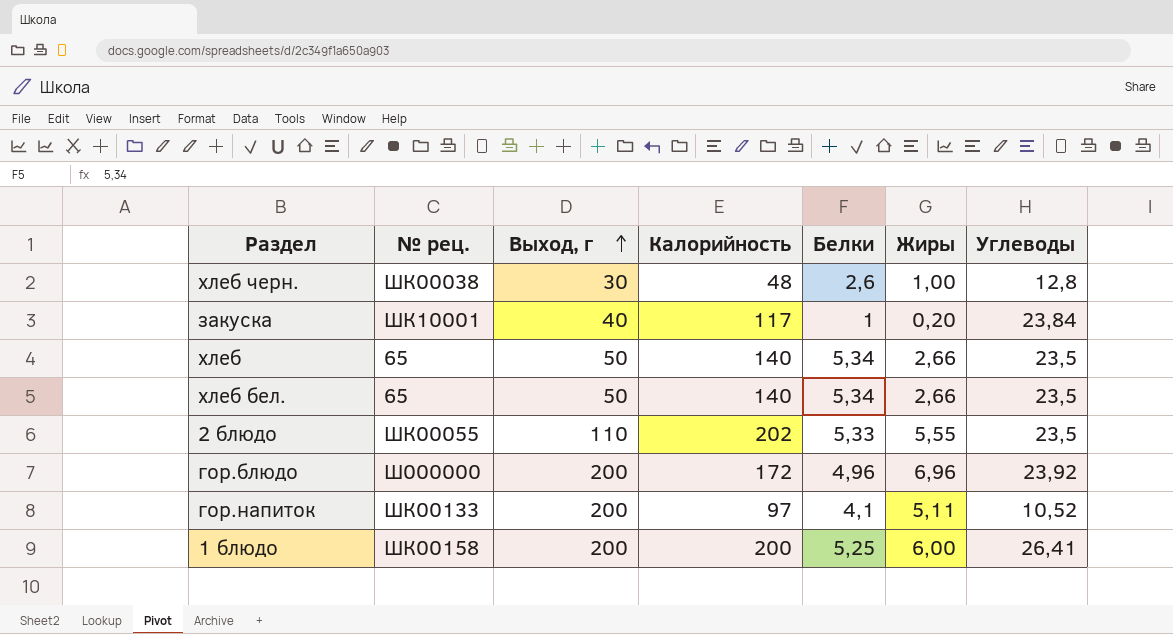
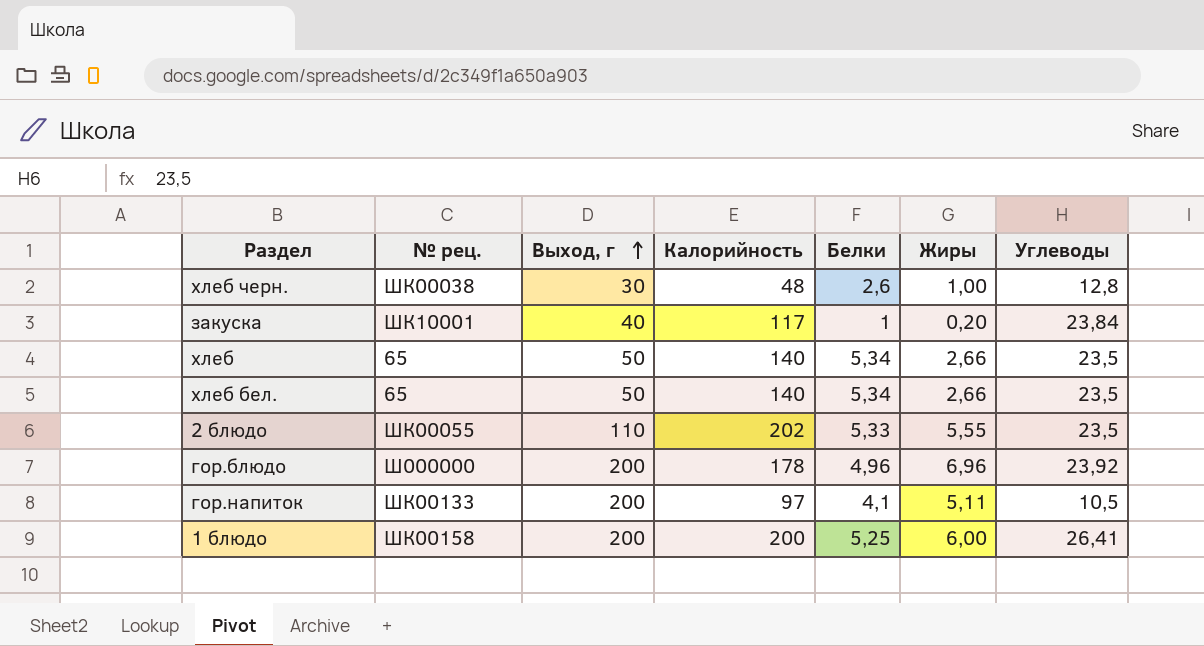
гор.блюдо | Калорийность: 172 -> 178
гор.напиток | Углеводы: 10,52 -> 10,5

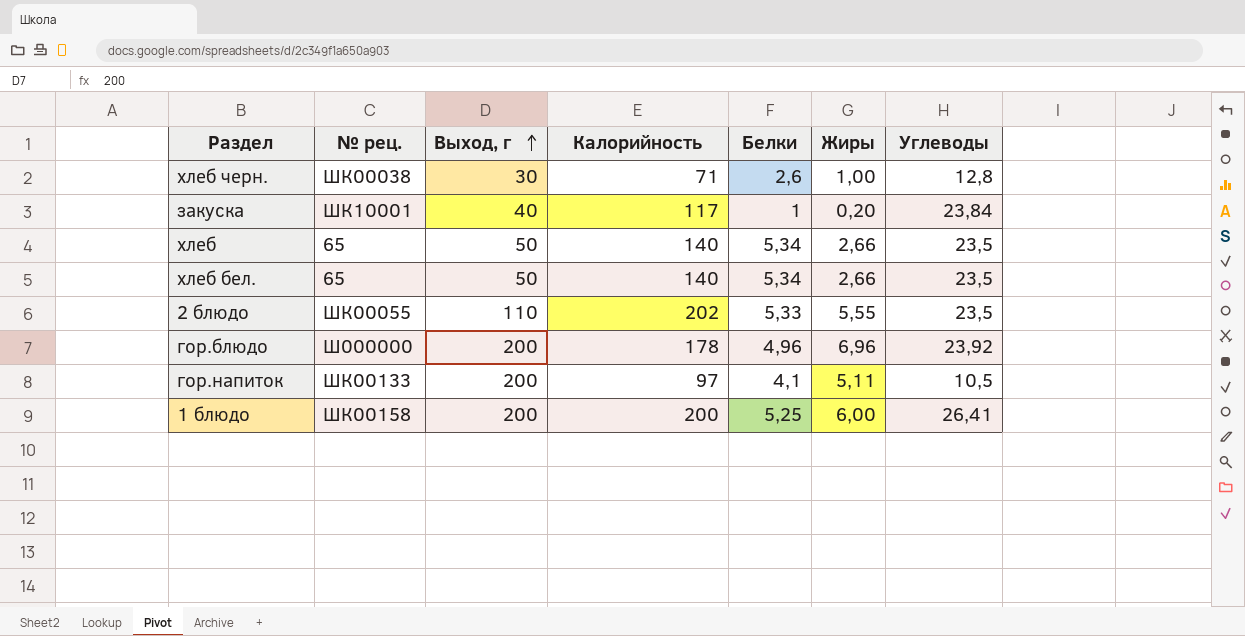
хлеб черн. | Калорийность: 48 -> 71

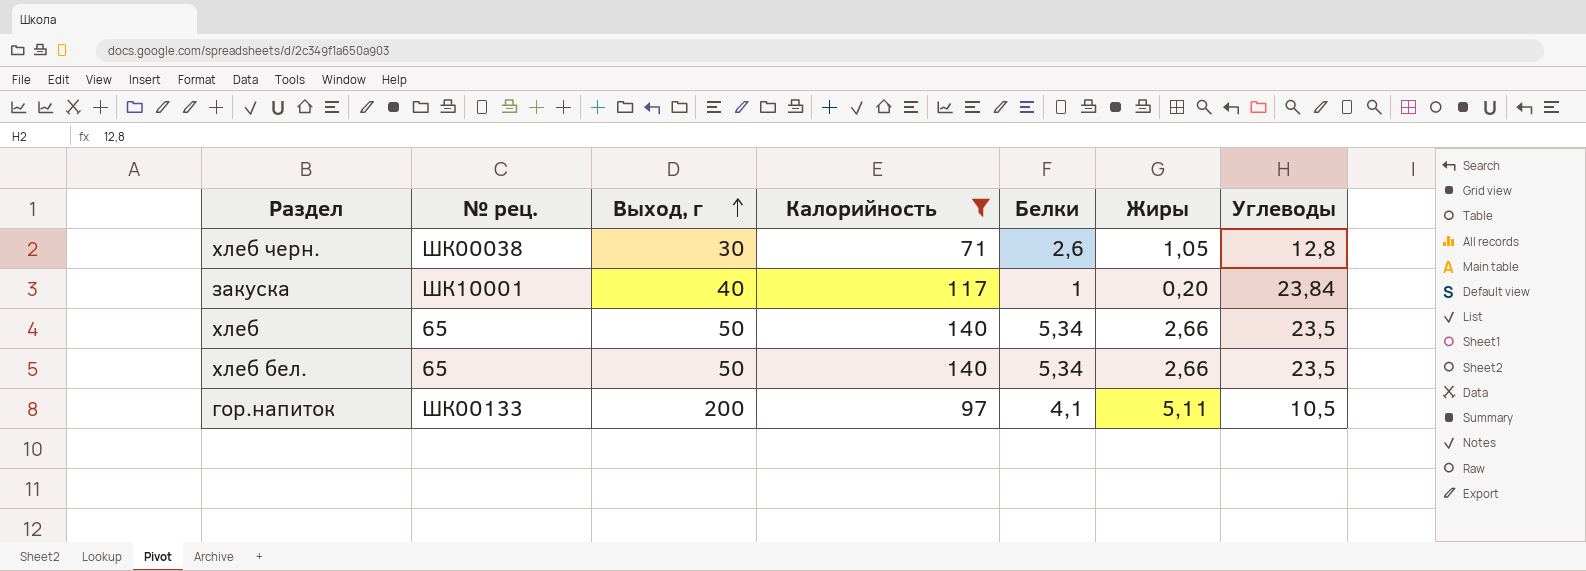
filter: none -> Калорийность <= 140
хлеб черн. | Жиры: 1,00 -> 1,05

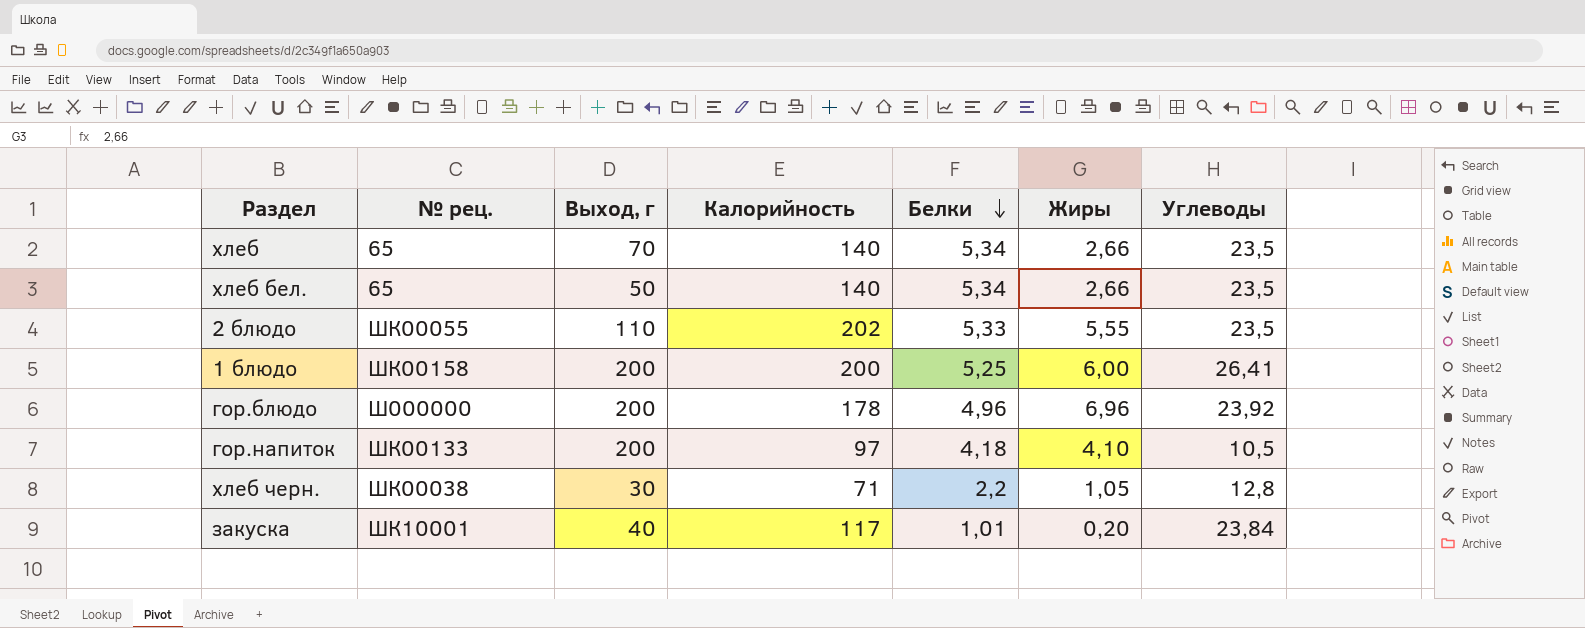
filter: Калорийность <= 140 -> none
row order: Выход, г ascending -> Белки descending
хлеб | Выход, г: 50 -> 70
гор.напиток | Белки: 4,1 -> 4,18
гор.напиток | Жиры: 5,11 -> 4,10
хлеб черн. | Белки: 2,6 -> 2,2
закуска | Белки: 1 -> 1,01

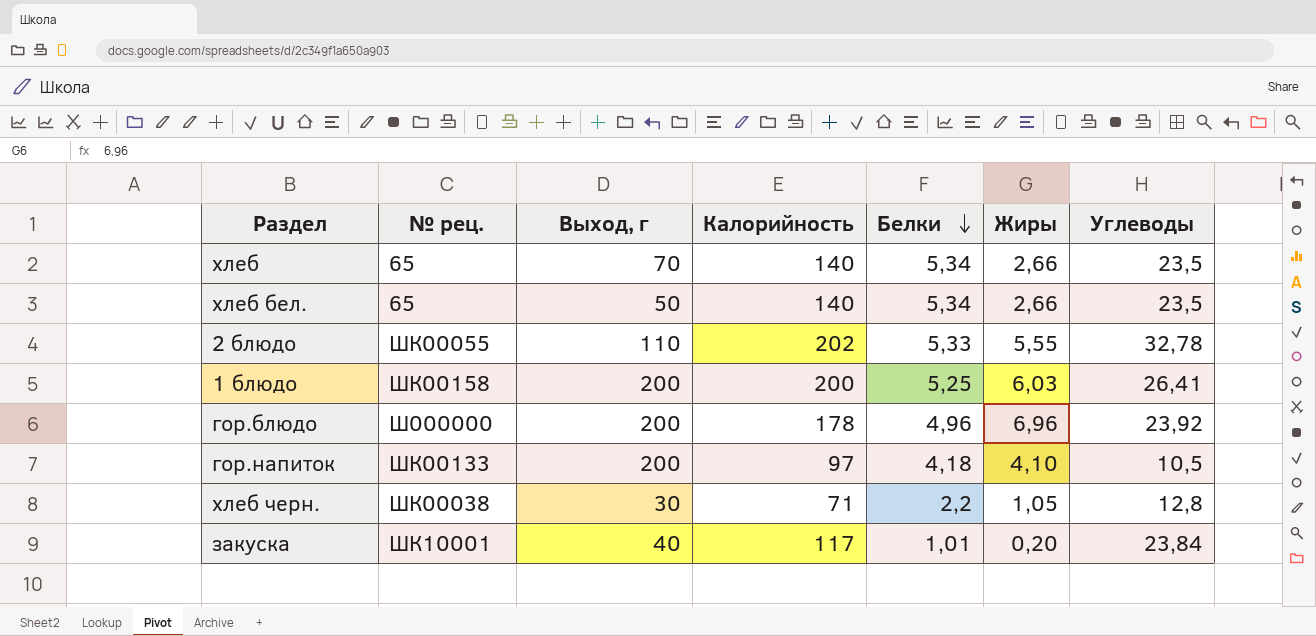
2 блюдо | Углеводы: 23,5 -> 32,78
1 блюдо | Жиры: 6,00 -> 6,03

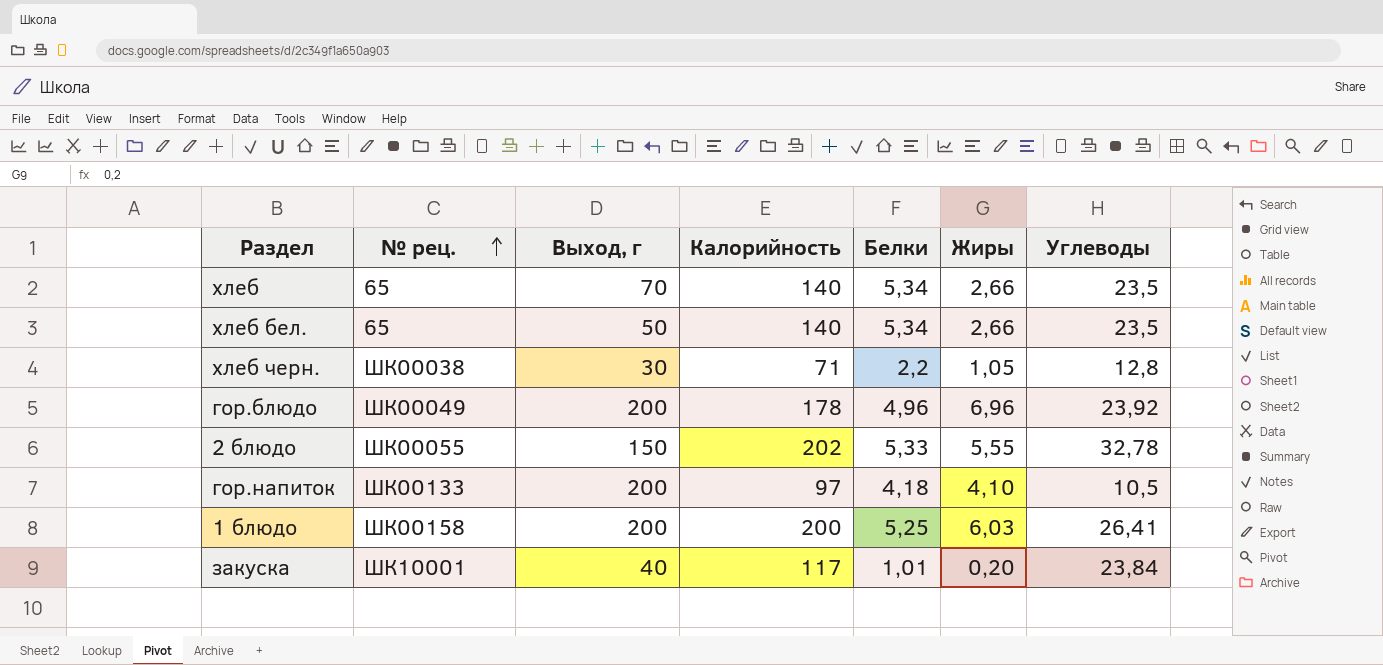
row order: Белки descending -> № рец. ascending
гор.блюдо | № рец.: Ш000000 -> ШК00049
2 блюдо | Выход, г: 110 -> 150

